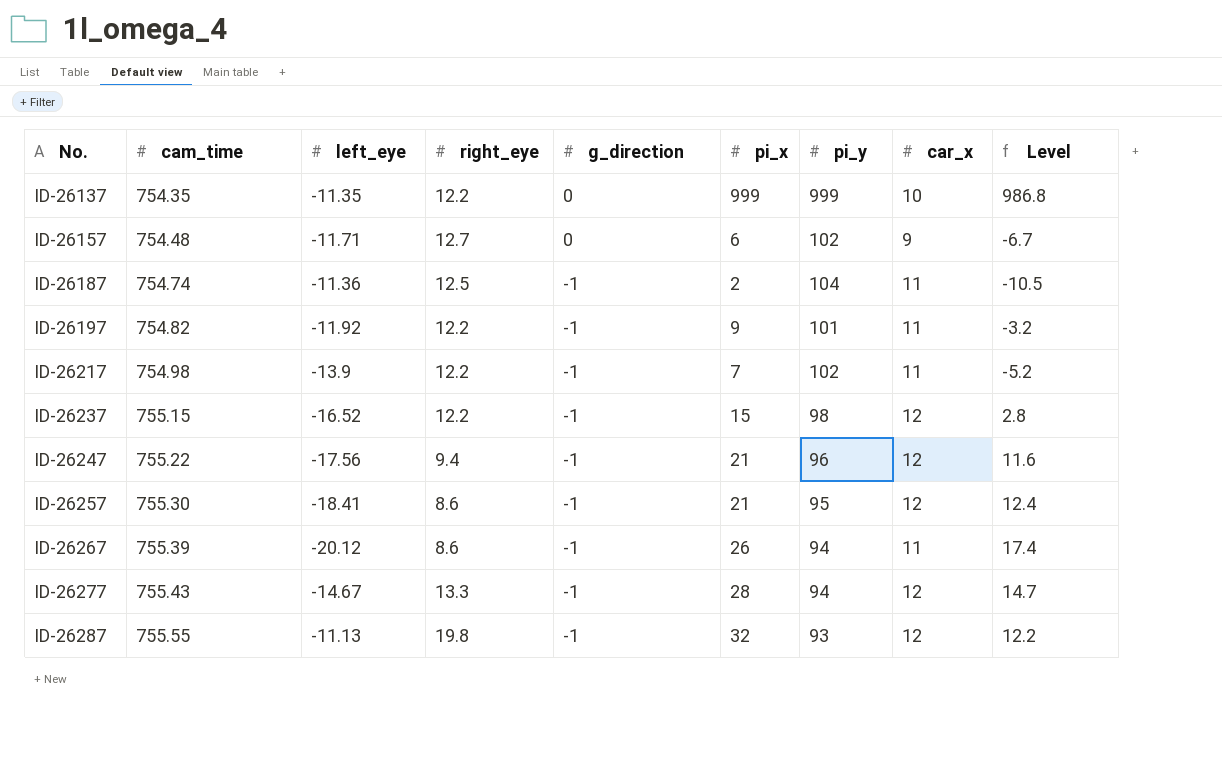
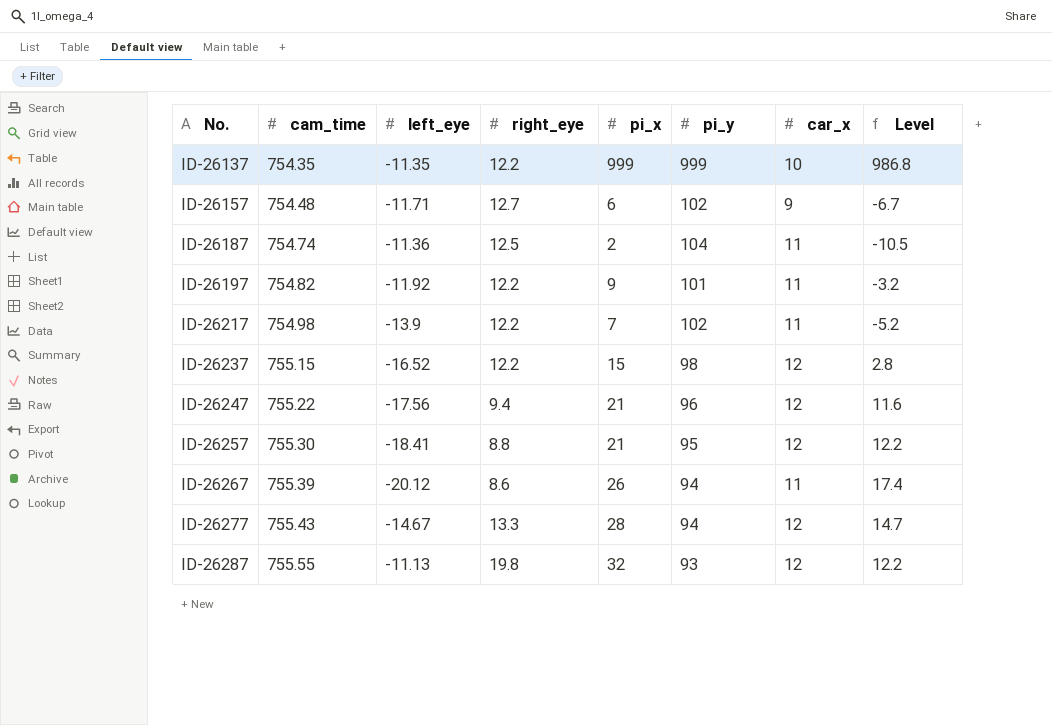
column g_direction | position: 5 -> none
ID-26257 | right_eye: 8.6 -> 8.8
ID-26257 | Level: 12.4 -> 12.2

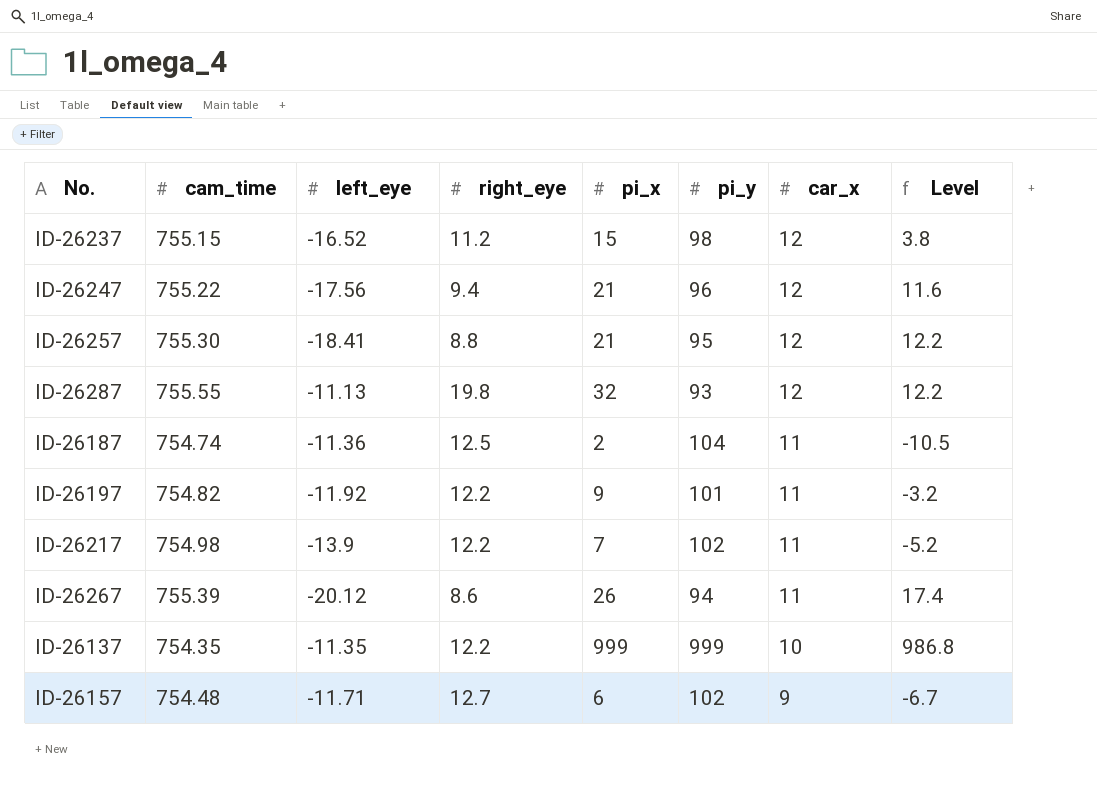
row order: No. ascending -> car_x descending
row ID-26277: 755.43 | -14.67 | 13.3 | 28 | 94 | 12 | 14.7 -> none
ID-26237 | right_eye: 12.2 -> 11.2
ID-26237 | Level: 2.8 -> 3.8

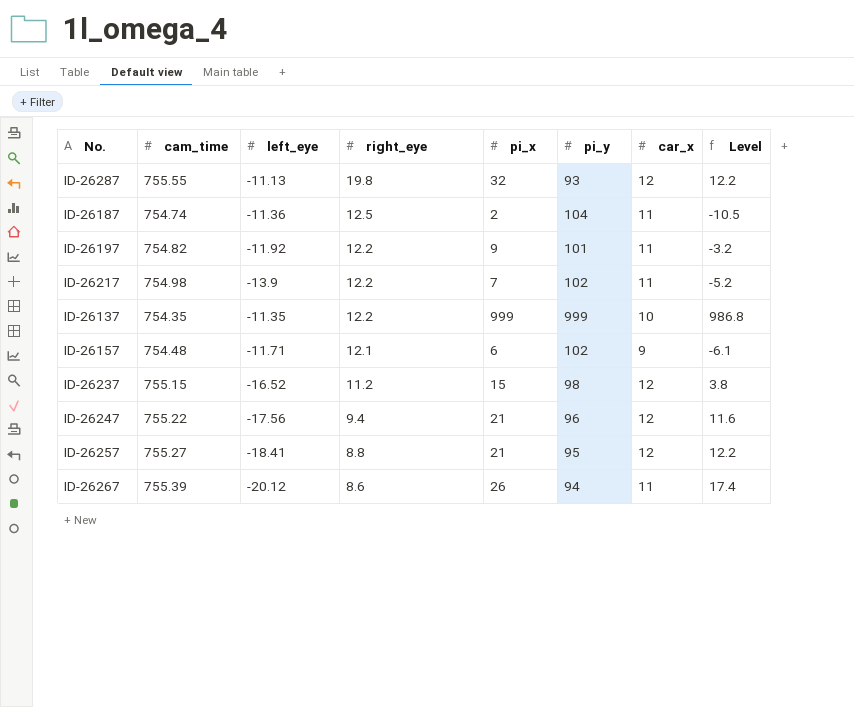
row order: car_x descending -> right_eye descending
ID-26157 | right_eye: 12.7 -> 12.1
ID-26157 | Level: -6.7 -> -6.1
ID-26257 | cam_time: 755.30 -> 755.27

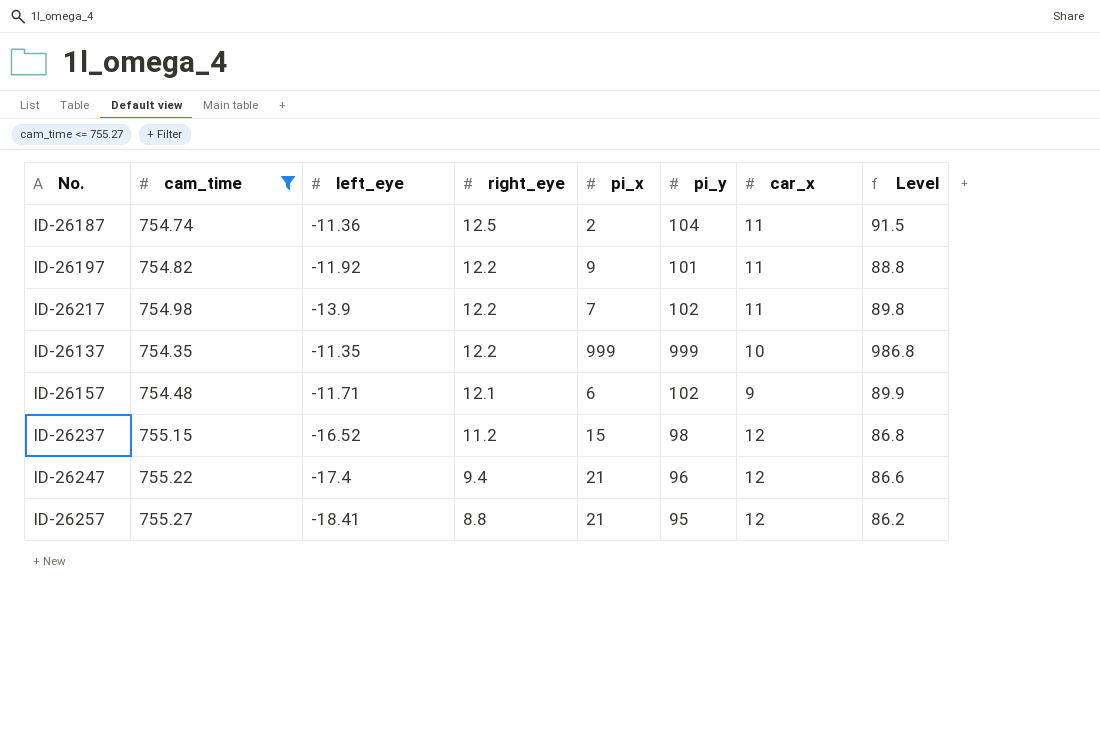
filter: none -> cam_time <= 755.27
column Level | formula: [pi_x] - [right_eye] -> [pi_y] - [right_eye]
ID-26247 | left_eye: -17.56 -> -17.4

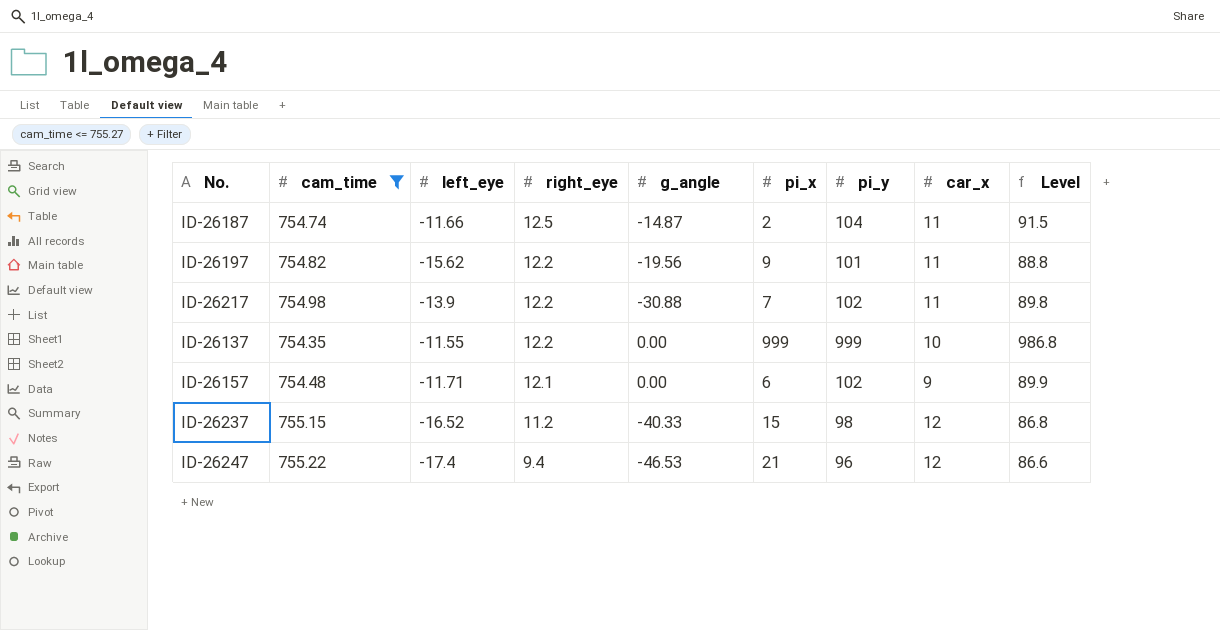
column g_angle | position: none -> 5
row ID-26257: 755.27 | -18.41 | 8.8 | 21 | 95 | 12 | 86.2 -> none
ID-26187 | left_eye: -11.36 -> -11.66
ID-26197 | left_eye: -11.92 -> -15.62
ID-26137 | left_eye: -11.35 -> -11.55

